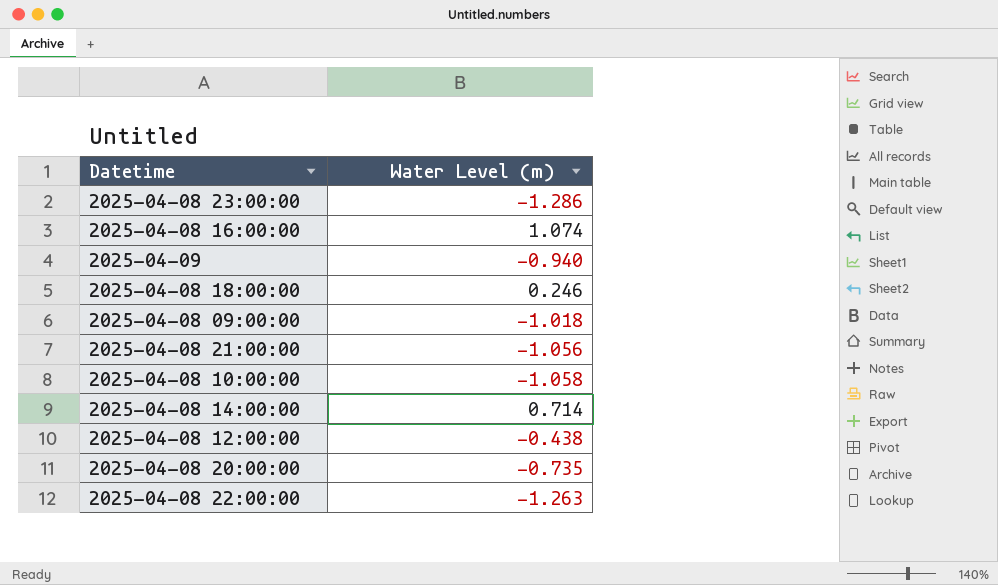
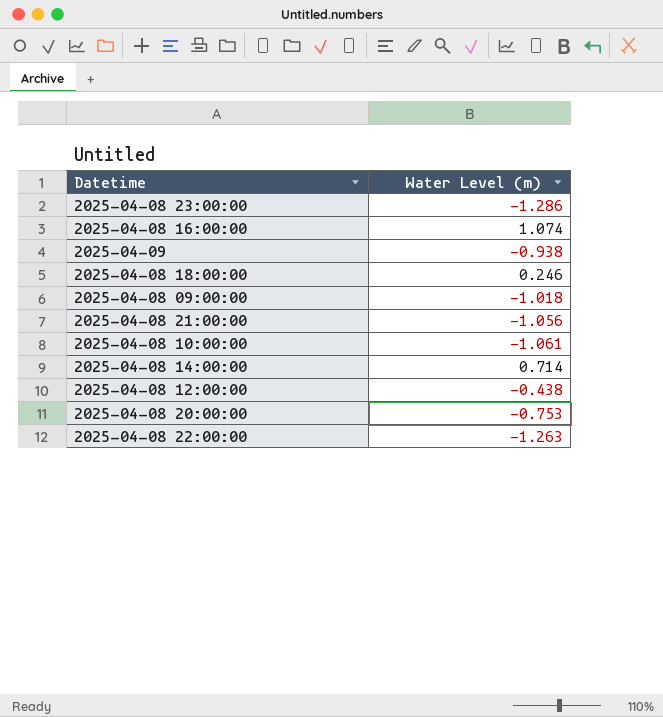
2025-04-09 | Water Level (m): -0.940 -> -0.938
2025-04-08 10:00:00 | Water Level (m): -1.058 -> -1.061
2025-04-08 20:00:00 | Water Level (m): -0.735 -> -0.753

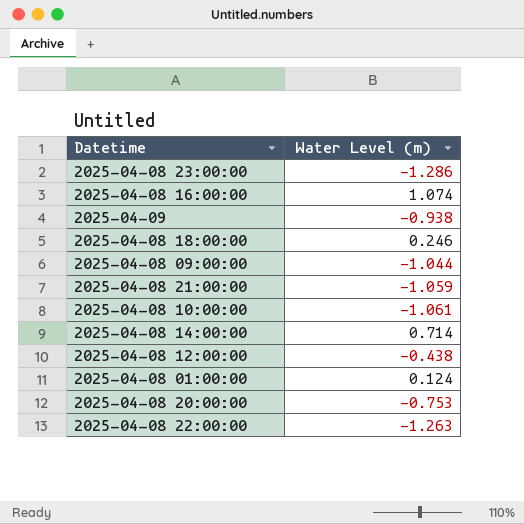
2025-04-08 09:00:00 | Water Level (m): -1.018 -> -1.044
2025-04-08 21:00:00 | Water Level (m): -1.056 -> -1.059
row 2025-04-08 01:00:00: none -> 0.124

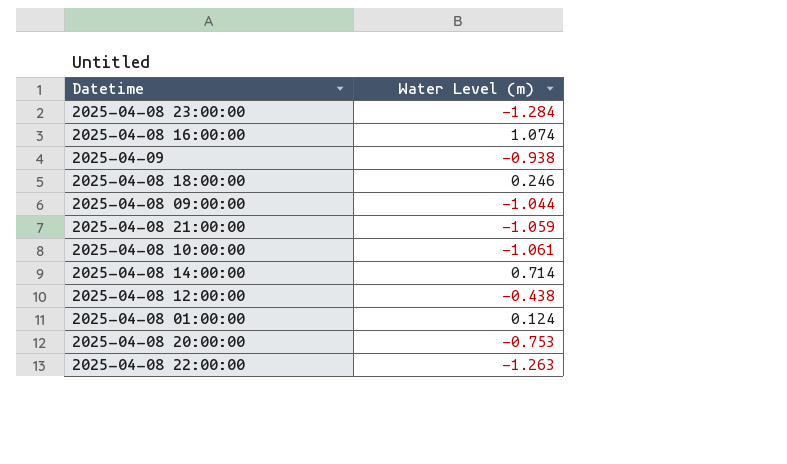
2025-04-08 23:00:00 | Water Level (m): -1.286 -> -1.284

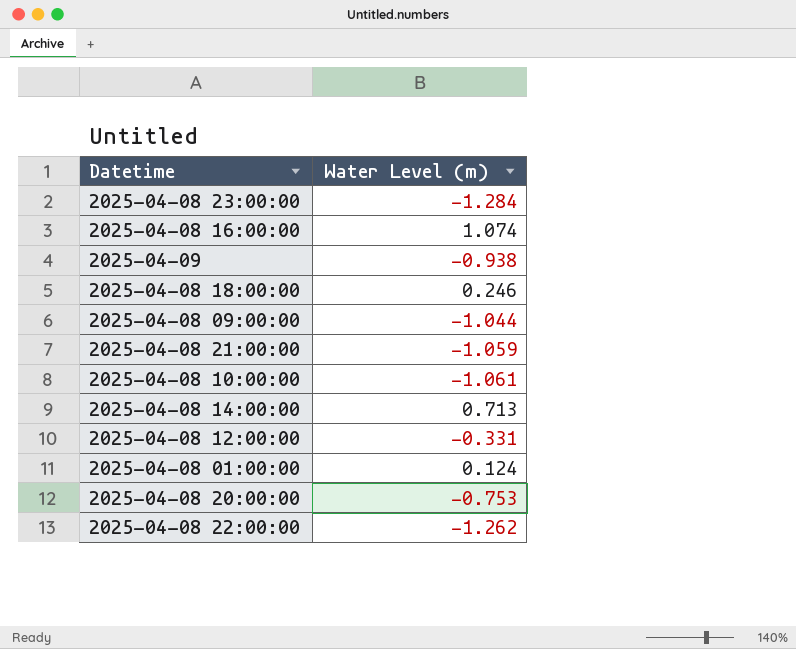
2025-04-08 14:00:00 | Water Level (m): 0.714 -> 0.713
2025-04-08 12:00:00 | Water Level (m): -0.438 -> -0.331
2025-04-08 22:00:00 | Water Level (m): -1.263 -> -1.262

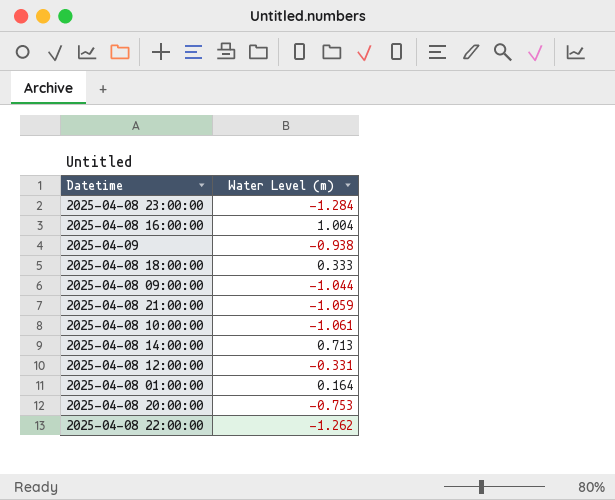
2025-04-08 16:00:00 | Water Level (m): 1.074 -> 1.004
2025-04-08 18:00:00 | Water Level (m): 0.246 -> 0.333
2025-04-08 01:00:00 | Water Level (m): 0.124 -> 0.164

